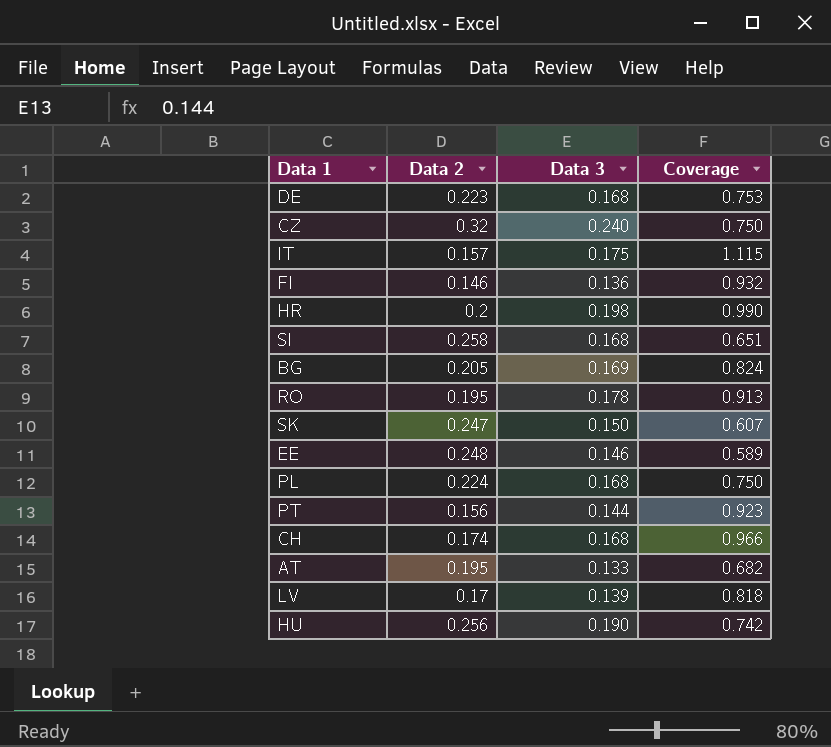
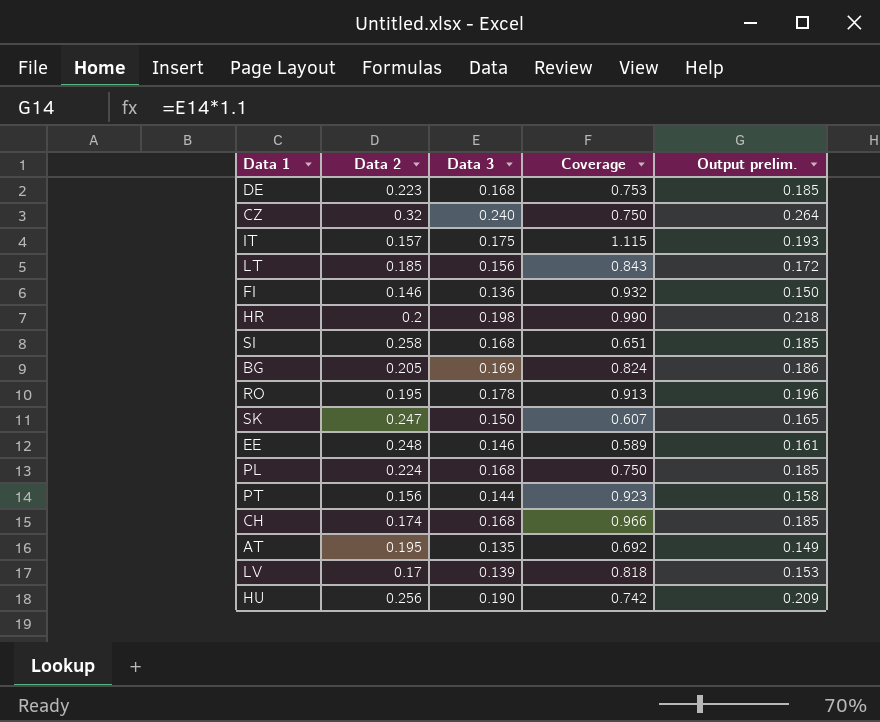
column Output prelim. | formula: none -> [Data 3] * 1.1
row LT: none -> 0.185 | 0.156 | 0.843 | 0.172
AT | Data 3: 0.133 -> 0.135
AT | Coverage: 0.682 -> 0.692

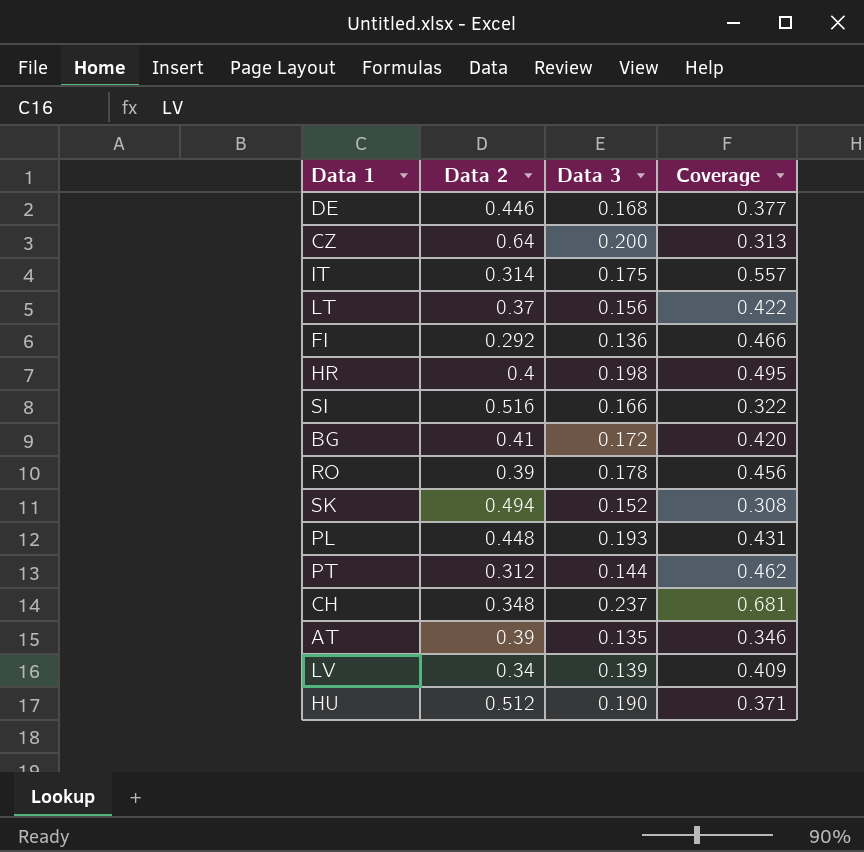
column Output prelim. | formula: [Data 3] * 1.1 -> none
row EE: 0.248 | 0.146 | 0.589 | 0.161 -> none
DE | Data 2: 0.223 -> 0.446
DE | Coverage: 0.753 -> 0.377
CZ | Data 2: 0.32 -> 0.64
CZ | Data 3: 0.240 -> 0.200
CZ | Coverage: 0.750 -> 0.313
IT | Data 2: 0.157 -> 0.314
IT | Coverage: 1.115 -> 0.557
LT | Data 2: 0.185 -> 0.37
LT | Coverage: 0.843 -> 0.422
FI | Data 2: 0.146 -> 0.292
FI | Coverage: 0.932 -> 0.466
HR | Data 2: 0.2 -> 0.4
HR | Coverage: 0.990 -> 0.495
SI | Data 2: 0.258 -> 0.516
SI | Data 3: 0.168 -> 0.166
SI | Coverage: 0.651 -> 0.322
BG | Data 2: 0.205 -> 0.41
BG | Data 3: 0.169 -> 0.172
BG | Coverage: 0.824 -> 0.420
RO | Data 2: 0.195 -> 0.39
RO | Coverage: 0.913 -> 0.456
SK | Data 2: 0.247 -> 0.494
SK | Data 3: 0.150 -> 0.152
SK | Coverage: 0.607 -> 0.308
PL | Data 2: 0.224 -> 0.448
PL | Data 3: 0.168 -> 0.193
PL | Coverage: 0.750 -> 0.431
PT | Data 2: 0.156 -> 0.312
PT | Coverage: 0.923 -> 0.462
CH | Data 2: 0.174 -> 0.348
CH | Data 3: 0.168 -> 0.237
CH | Coverage: 0.966 -> 0.681
AT | Data 2: 0.195 -> 0.39
AT | Coverage: 0.692 -> 0.346
LV | Data 2: 0.17 -> 0.34
LV | Coverage: 0.818 -> 0.409
HU | Data 2: 0.256 -> 0.512
HU | Coverage: 0.742 -> 0.371

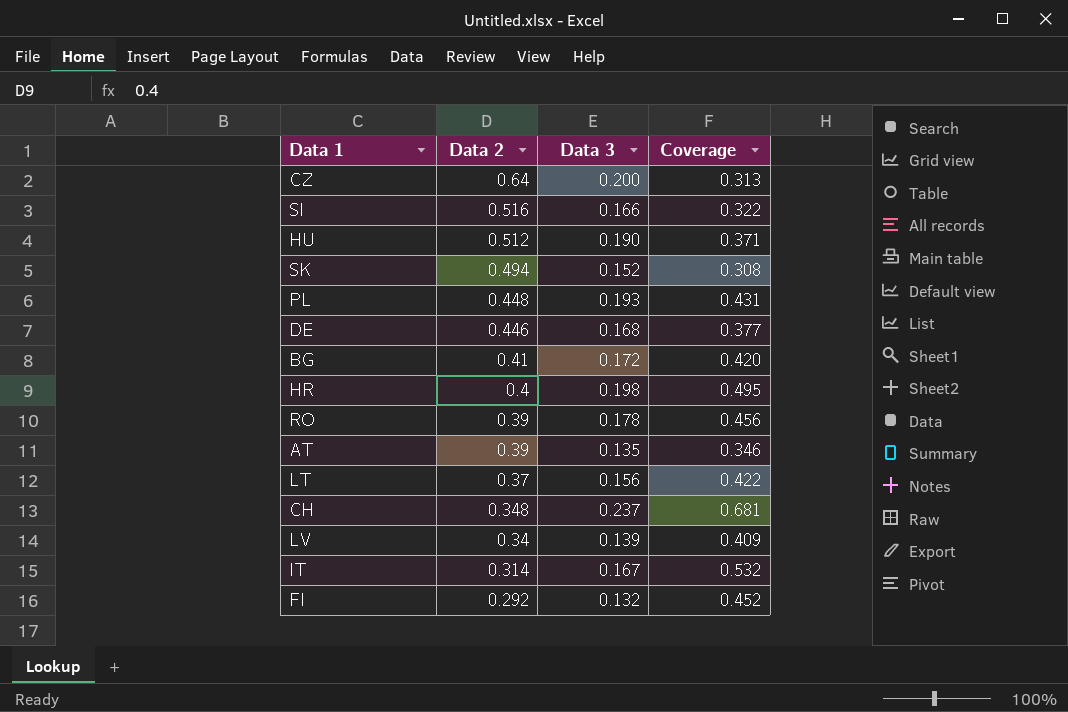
row order: none -> Data 2 descending
row PT: 0.312 | 0.144 | 0.462 -> none
IT | Data 3: 0.175 -> 0.167
IT | Coverage: 0.557 -> 0.532
FI | Data 3: 0.136 -> 0.132
FI | Coverage: 0.466 -> 0.452

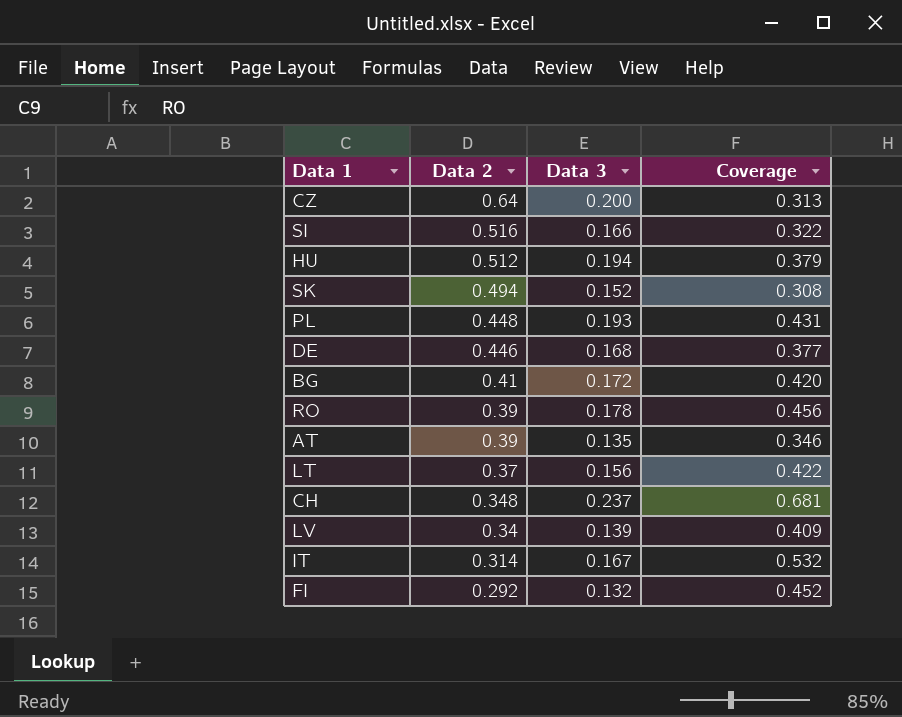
row HR: 0.4 | 0.198 | 0.495 -> none
HU | Data 3: 0.190 -> 0.194
HU | Coverage: 0.371 -> 0.379

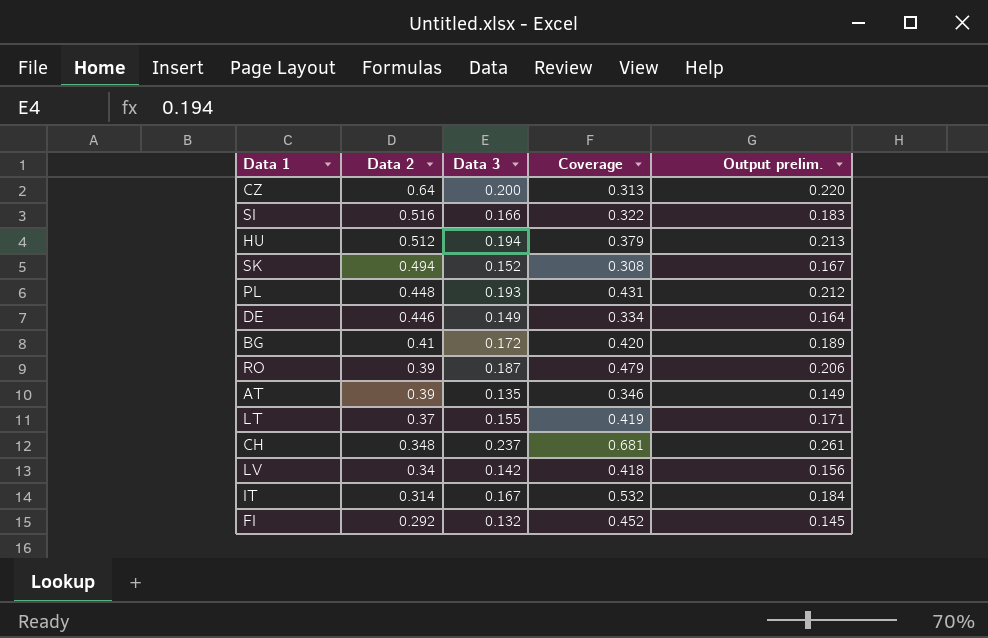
column Output prelim. | formula: none -> [Data 3] * 1.1
DE | Data 3: 0.168 -> 0.149
DE | Coverage: 0.377 -> 0.334
RO | Data 3: 0.178 -> 0.187
RO | Coverage: 0.456 -> 0.479
LT | Data 3: 0.156 -> 0.155
LT | Coverage: 0.422 -> 0.419
LV | Data 3: 0.139 -> 0.142
LV | Coverage: 0.409 -> 0.418

